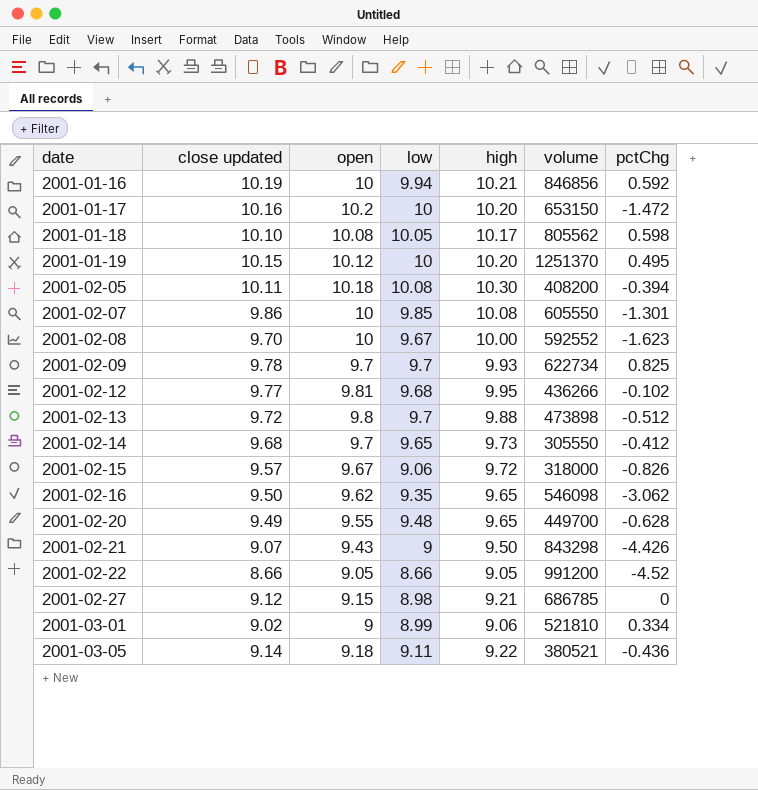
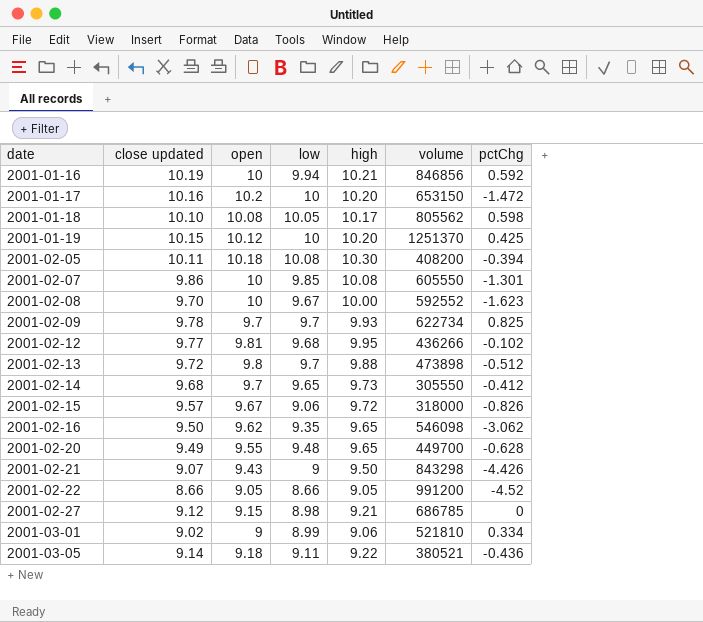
2001-01-19 | pctChg: 0.495 -> 0.425

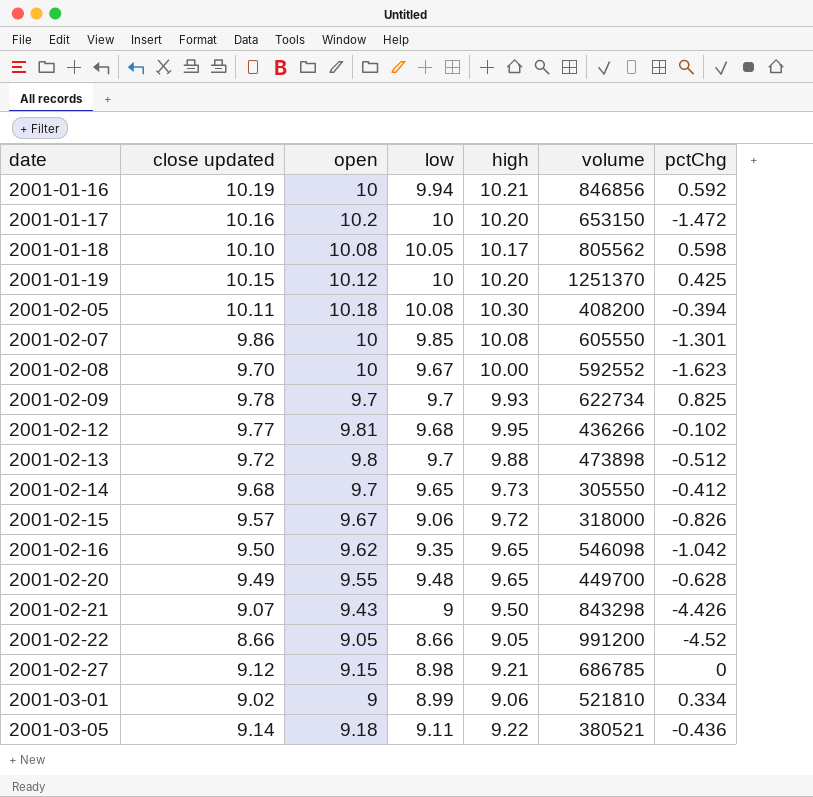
2001-02-16 | pctChg: -3.062 -> -1.042

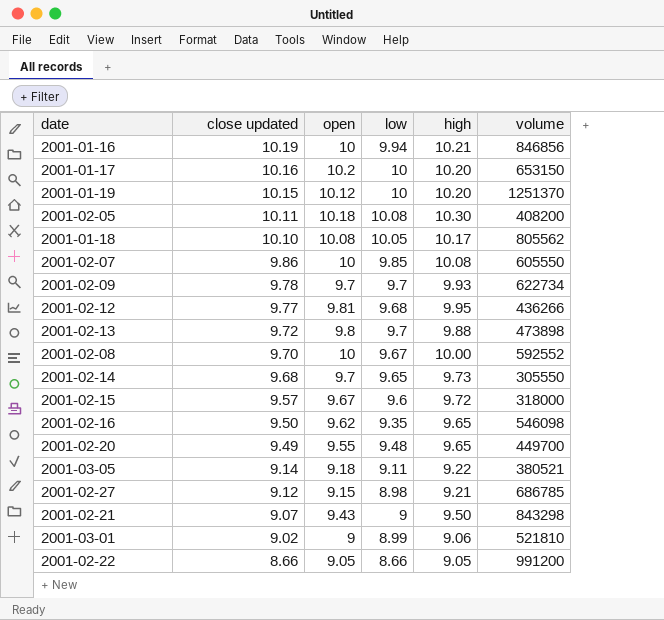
row order: date ascending -> close updated descending
column pctChg | position: 7 -> none
2001-02-15 | low: 9.06 -> 9.6

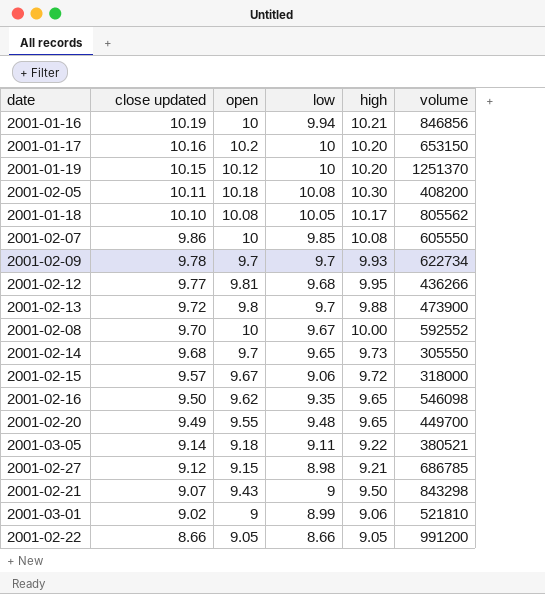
2001-02-13 | volume: 473898 -> 473900
2001-02-15 | low: 9.6 -> 9.06

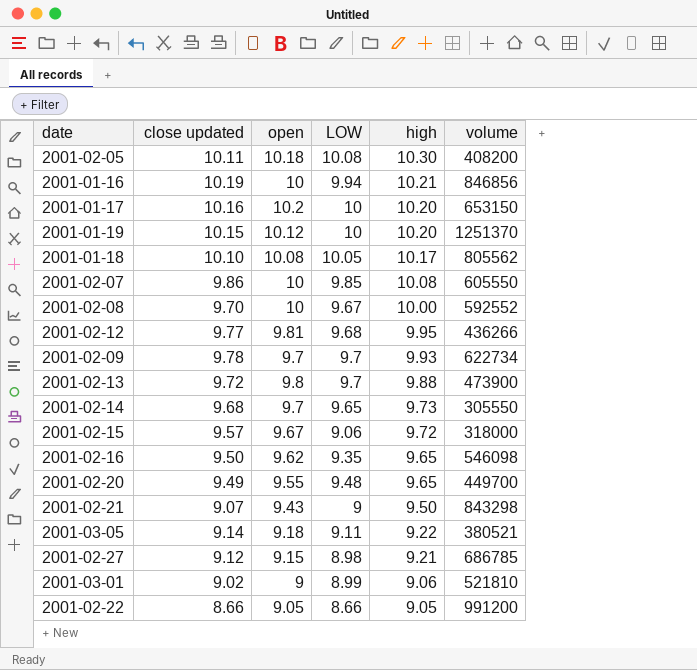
row order: close updated descending -> high descending
column name: low -> LOW

